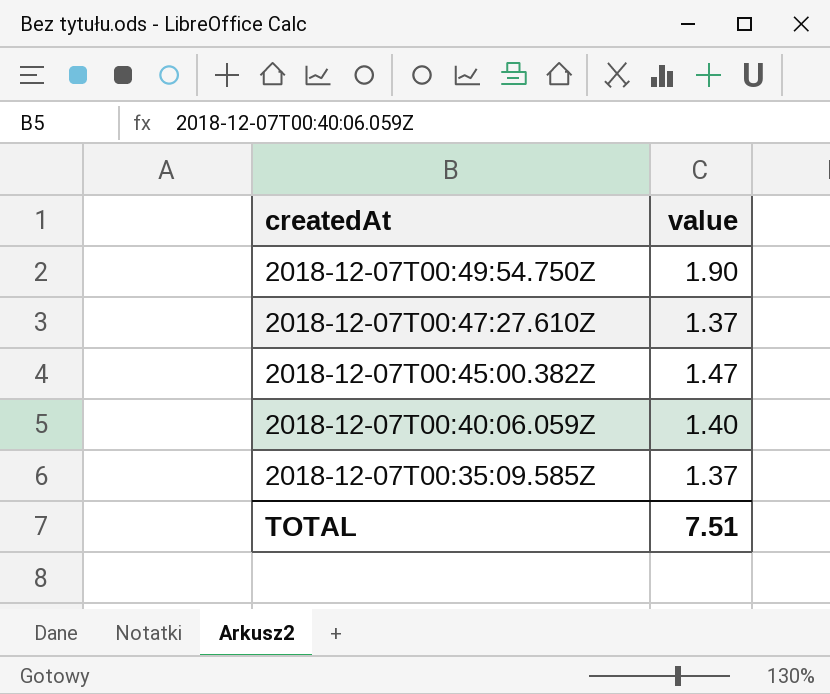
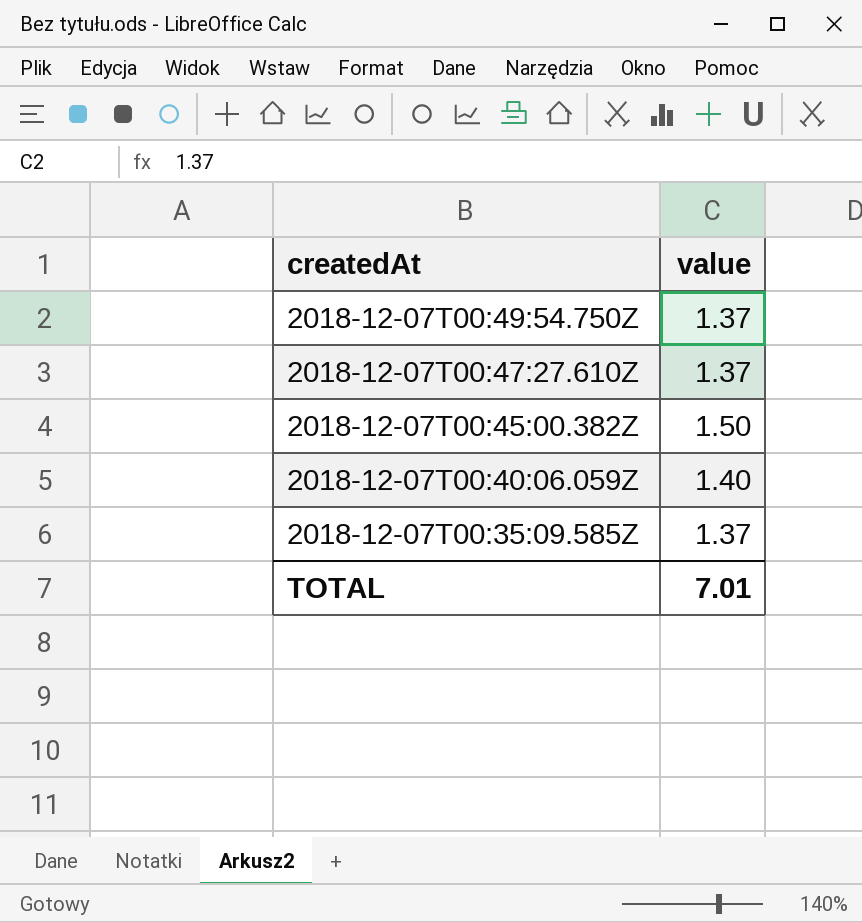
2018-12-07T00:49:54.750Z | value: 1.90 -> 1.37
2018-12-07T00:45:00.382Z | value: 1.47 -> 1.50
TOTAL | value: 7.51 -> 7.01

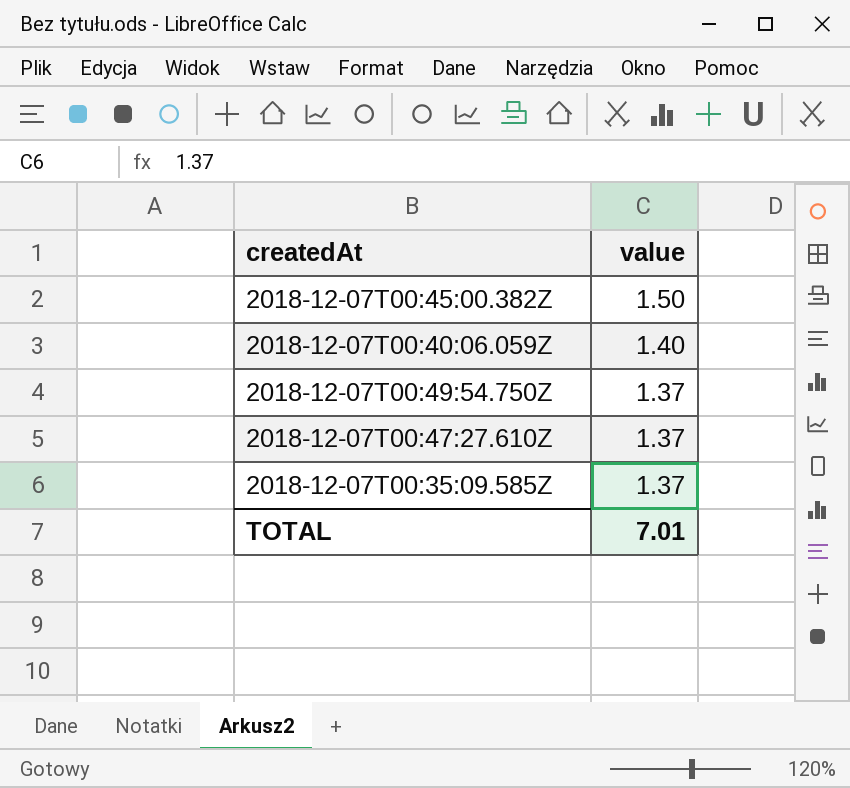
row order: createdAt descending -> value descending

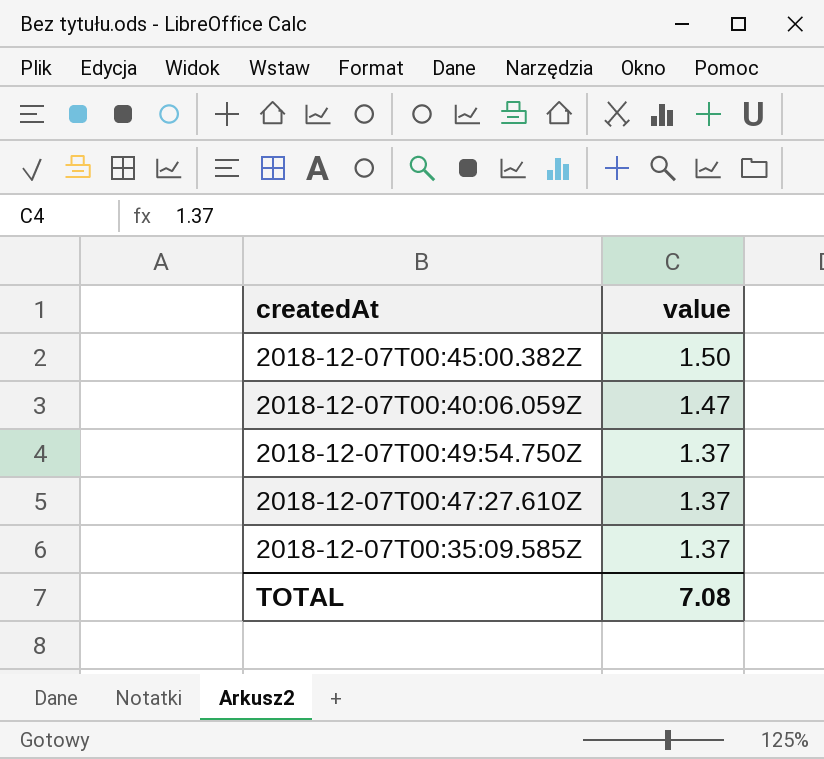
2018-12-07T00:40:06.059Z | value: 1.40 -> 1.47
TOTAL | value: 7.01 -> 7.08

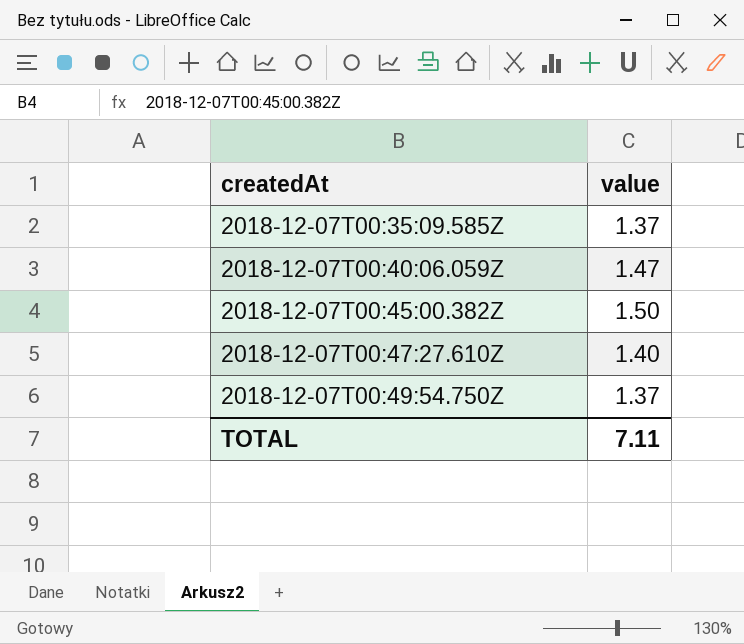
row order: value descending -> createdAt ascending
2018-12-07T00:47:27.610Z | value: 1.37 -> 1.40
TOTAL | value: 7.08 -> 7.11

